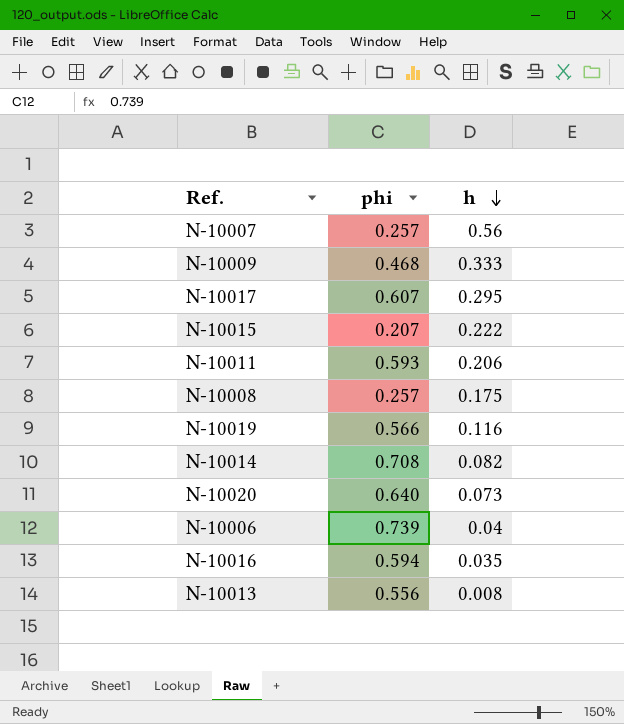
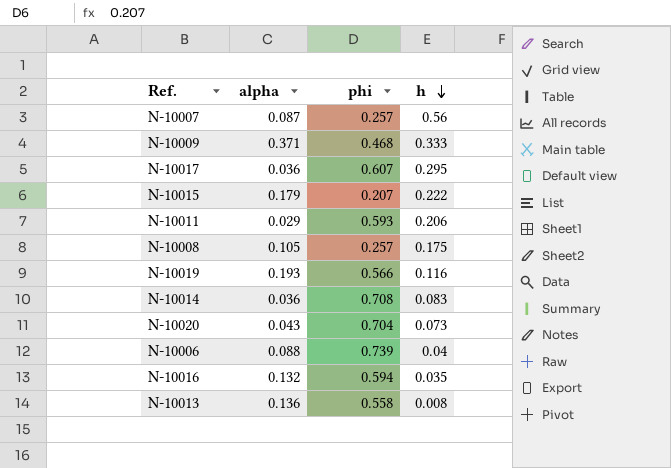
column alpha | position: none -> 2
N-10014 | h: 0.082 -> 0.083
N-10020 | phi: 0.640 -> 0.704
N-10013 | phi: 0.556 -> 0.558

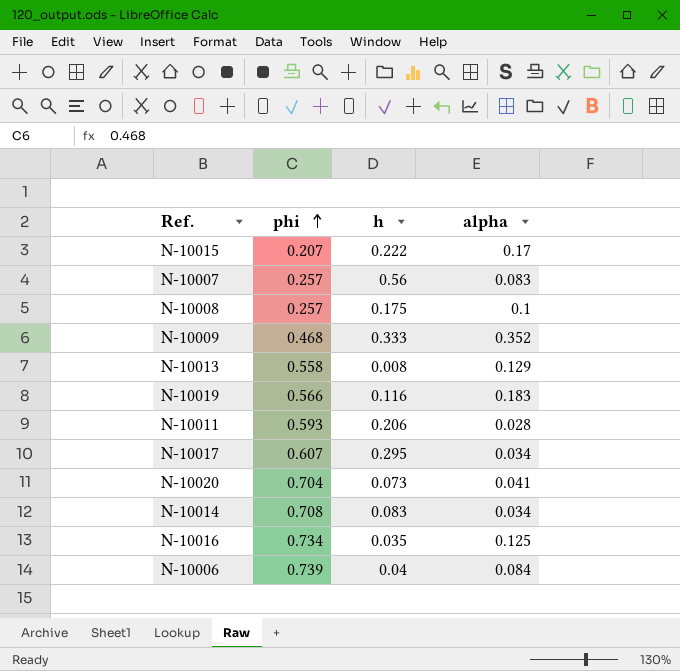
row order: h descending -> phi ascending
column alpha | position: 2 -> 4
N-10015 | alpha: 0.179 -> 0.17
N-10007 | alpha: 0.087 -> 0.083
N-10008 | alpha: 0.105 -> 0.1
N-10009 | alpha: 0.371 -> 0.352
N-10013 | alpha: 0.136 -> 0.129
N-10019 | alpha: 0.193 -> 0.183
N-10011 | alpha: 0.029 -> 0.028
N-10017 | alpha: 0.036 -> 0.034
N-10020 | alpha: 0.043 -> 0.041
N-10014 | alpha: 0.036 -> 0.034
N-10016 | phi: 0.594 -> 0.734
N-10016 | alpha: 0.132 -> 0.125
N-10006 | alpha: 0.088 -> 0.084

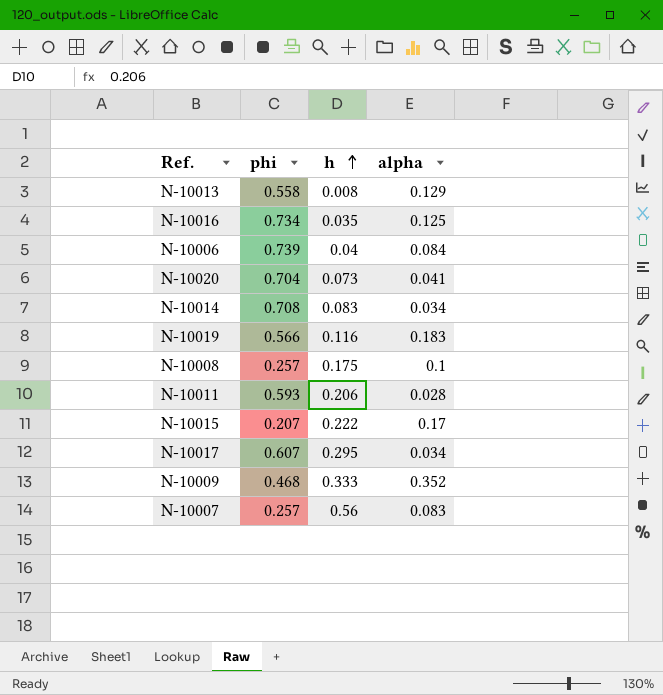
row order: phi ascending -> h ascending

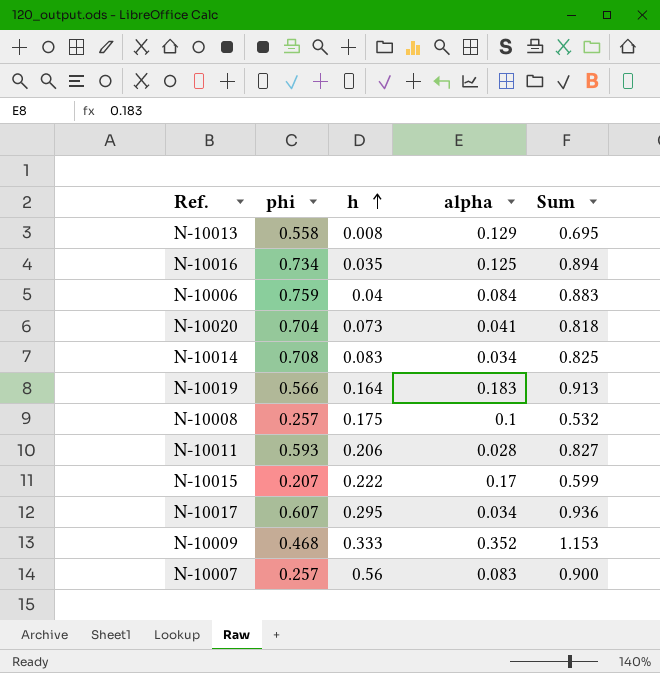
column Sum | formula: none -> [phi] + [h] + [alpha]
N-10006 | phi: 0.739 -> 0.759
N-10019 | h: 0.116 -> 0.164

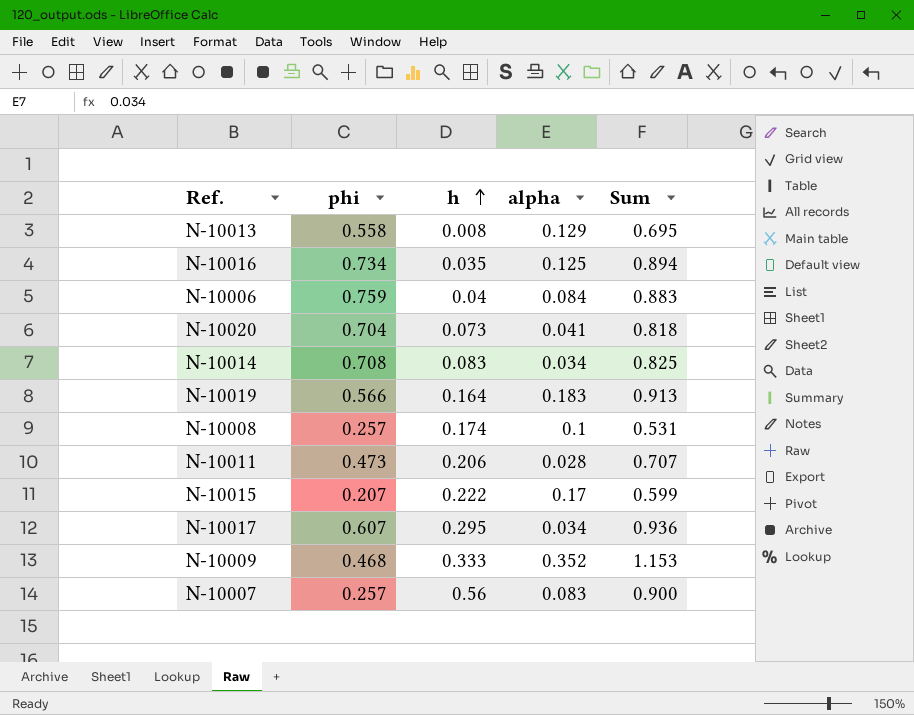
N-10008 | h: 0.175 -> 0.174
N-10008 | Sum: 0.532 -> 0.531
N-10011 | phi: 0.593 -> 0.473
N-10011 | Sum: 0.827 -> 0.707

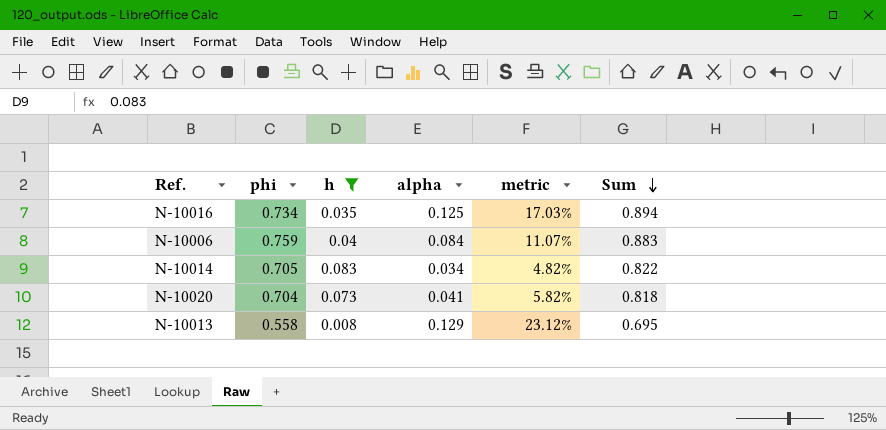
filter: none -> h <= 0.083
row order: h ascending -> Sum descending
column metric | formula: none -> [alpha] / [phi]
N-10014 | phi: 0.708 -> 0.705
N-10014 | Sum: 0.825 -> 0.822

